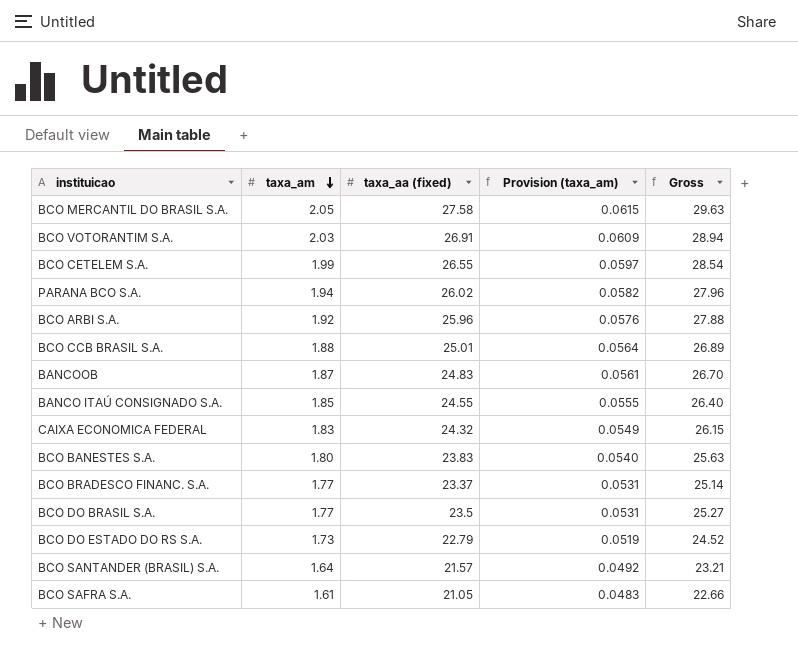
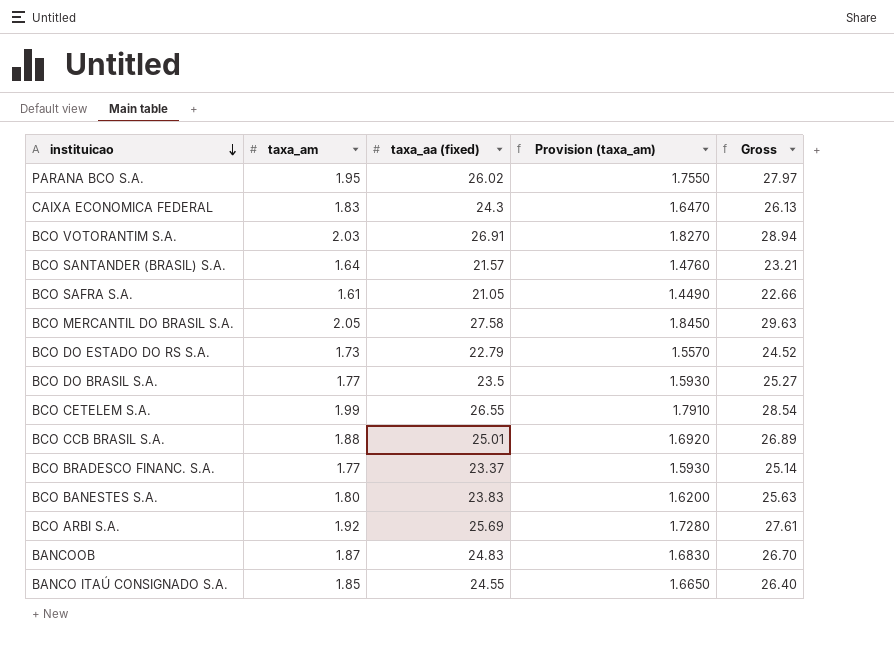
row order: taxa_am descending -> instituicao descending
column Provision (taxa_am) | formula: [taxa_am] * 0.03 -> [taxa_am] * 0.9
PARANA BCO S.A. | taxa_am: 1.94 -> 1.95
PARANA BCO S.A. | Gross: 27.96 -> 27.97
CAIXA ECONOMICA FEDERAL | taxa_aa (fixed): 24.32 -> 24.3
CAIXA ECONOMICA FEDERAL | Gross: 26.15 -> 26.13
BCO ARBI S.A. | taxa_aa (fixed): 25.96 -> 25.69
BCO ARBI S.A. | Gross: 27.88 -> 27.61

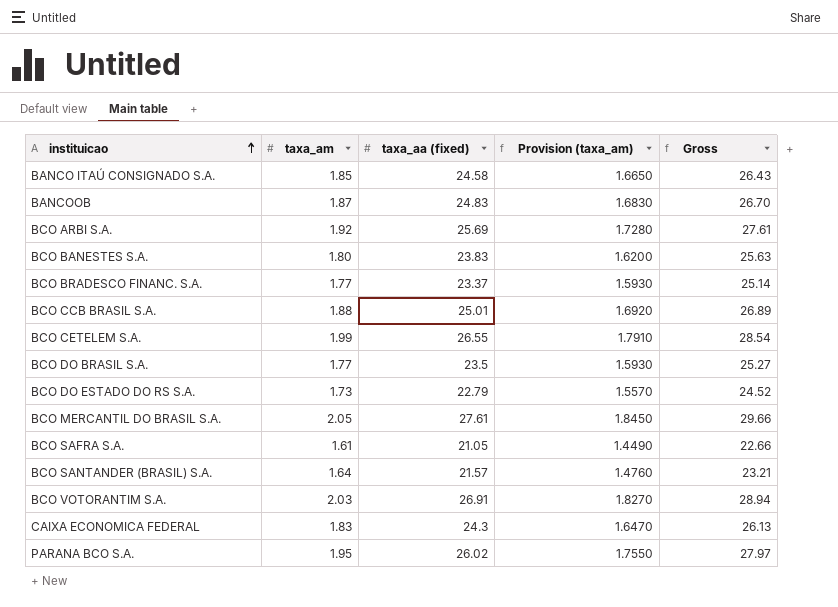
row order: instituicao descending -> instituicao ascending
BANCO ITAÚ CONSIGNADO S.A. | taxa_aa (fixed): 24.55 -> 24.58
BANCO ITAÚ CONSIGNADO S.A. | Gross: 26.40 -> 26.43
BCO MERCANTIL DO BRASIL S.A. | taxa_aa (fixed): 27.58 -> 27.61
BCO MERCANTIL DO BRASIL S.A. | Gross: 29.63 -> 29.66

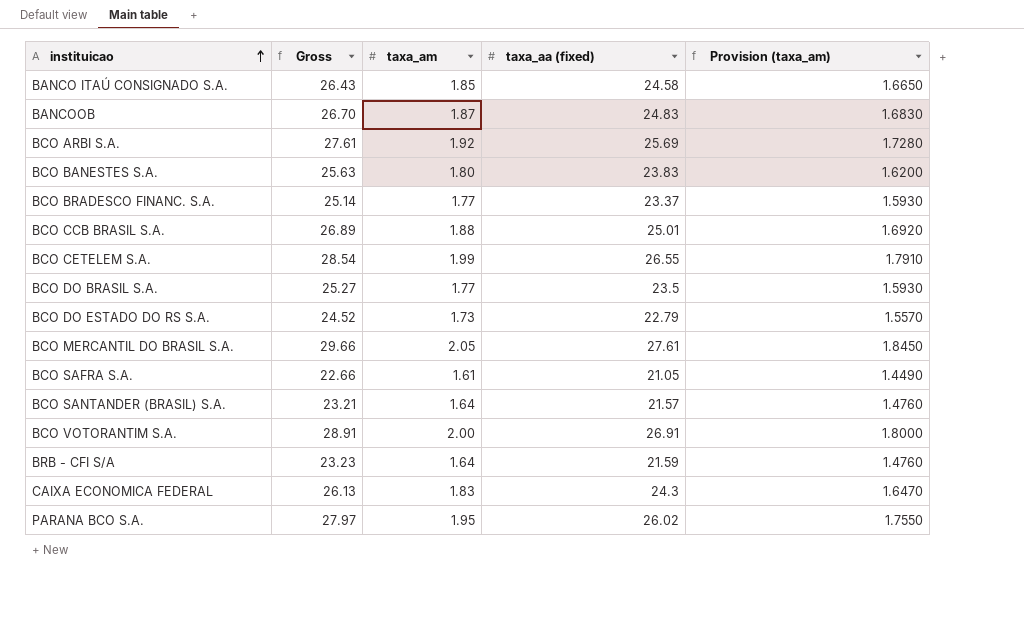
column Gross | position: 5 -> 2
BCO VOTORANTIM S.A. | Gross: 28.94 -> 28.91
BCO VOTORANTIM S.A. | taxa_am: 2.03 -> 2.00
BCO VOTORANTIM S.A. | Provision (taxa_am): 1.8270 -> 1.8000
row BRB - CFI S/A: none -> 23.23 | 1.64 | 21.59 | 1.4760

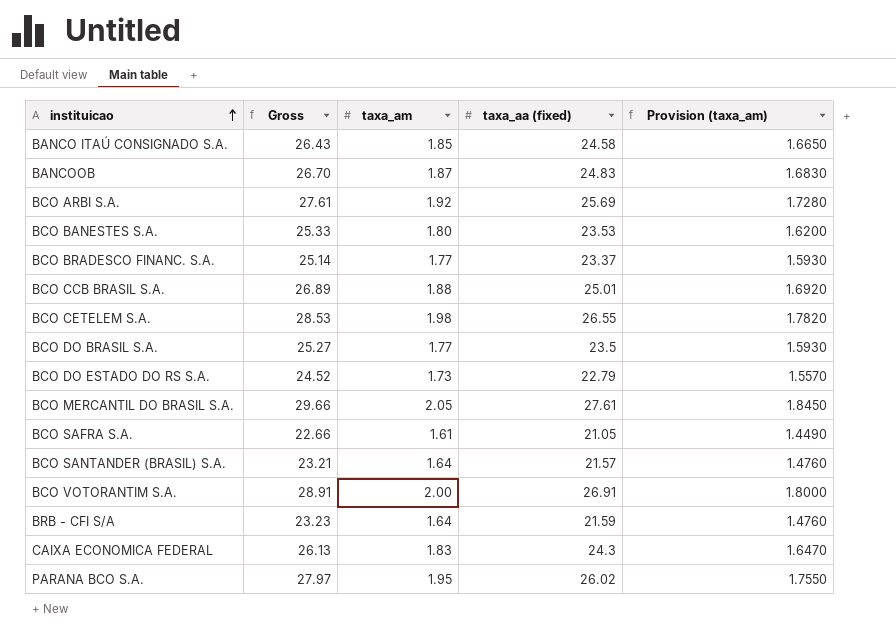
BCO BANESTES S.A. | Gross: 25.63 -> 25.33
BCO BANESTES S.A. | taxa_aa (fixed): 23.83 -> 23.53
BCO CETELEM S.A. | Gross: 28.54 -> 28.53
BCO CETELEM S.A. | taxa_am: 1.99 -> 1.98
BCO CETELEM S.A. | Provision (taxa_am): 1.7910 -> 1.7820

